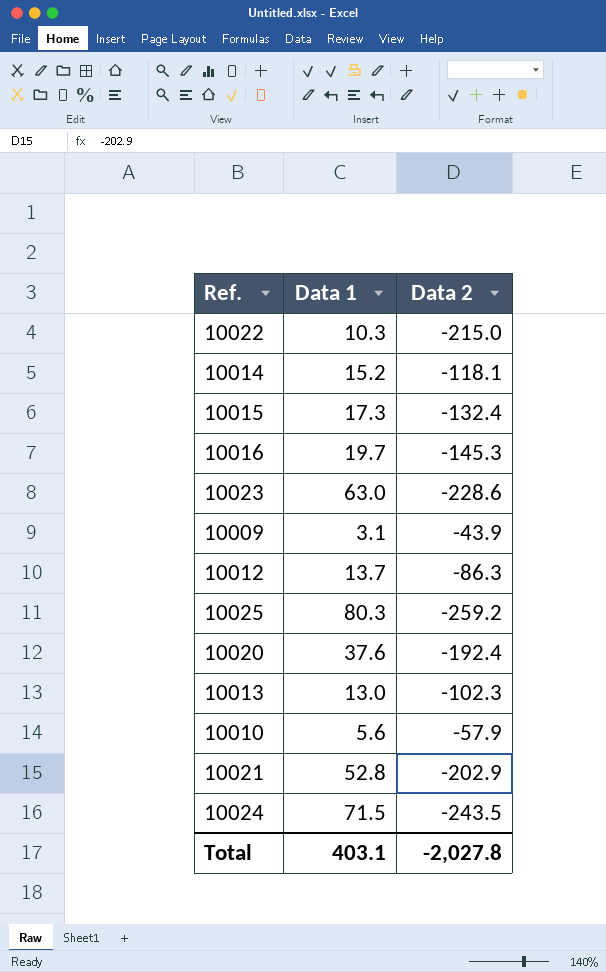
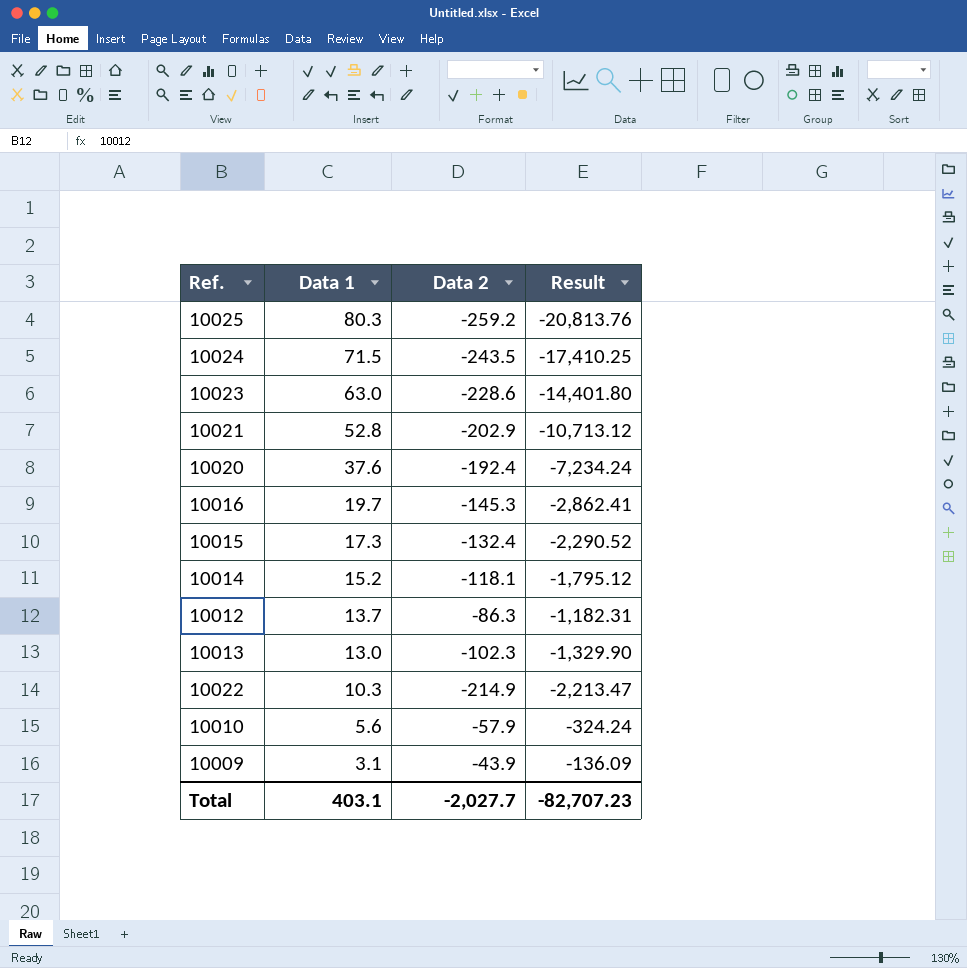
row order: none -> Data 1 descending
column Result | formula: none -> [Data 1] * [Data 2]
10022 | Data 2: -215.0 -> -214.9
Total | Data 2: -2,027.8 -> -2,027.7

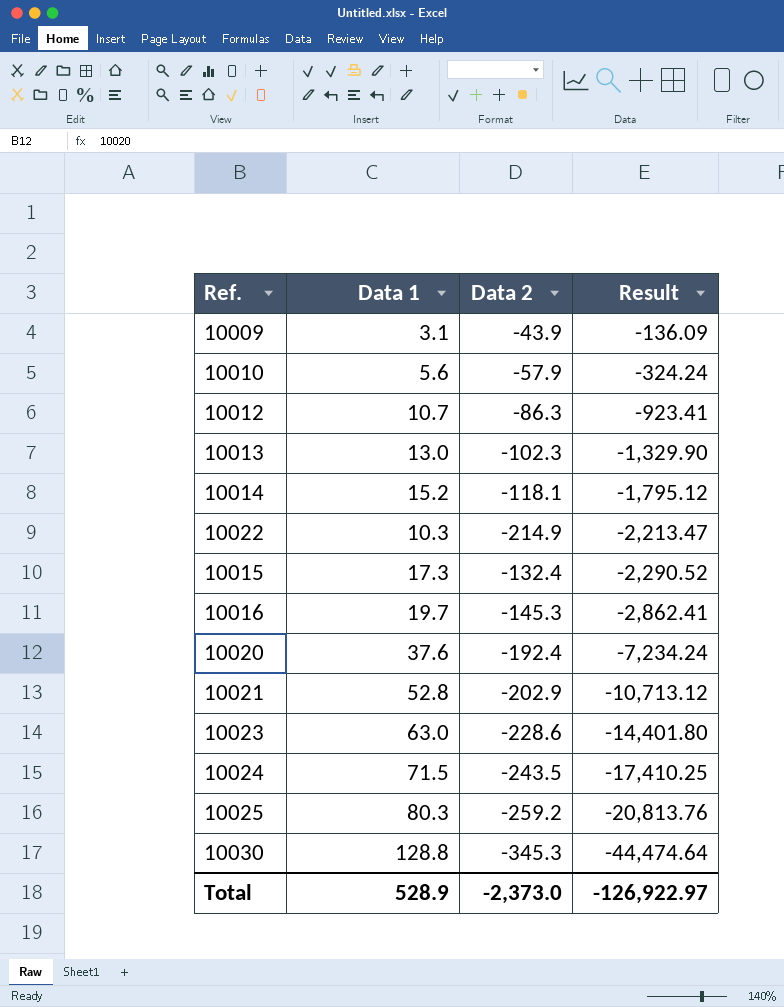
row order: Data 1 descending -> Result descending
10012 | Data 1: 13.7 -> 10.7
10012 | Result: -1,182.31 -> -923.41
row 10030: none -> 128.8 | -345.3 | -44,474.64
Total | Data 1: 403.1 -> 528.9
Total | Data 2: -2,027.7 -> -2,373.0
Total | Result: -82,707.23 -> -126,922.97

